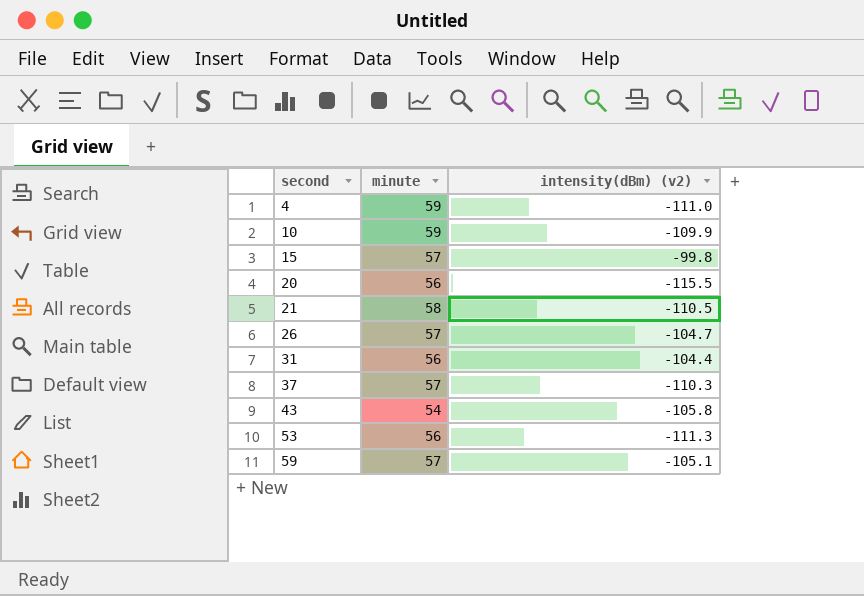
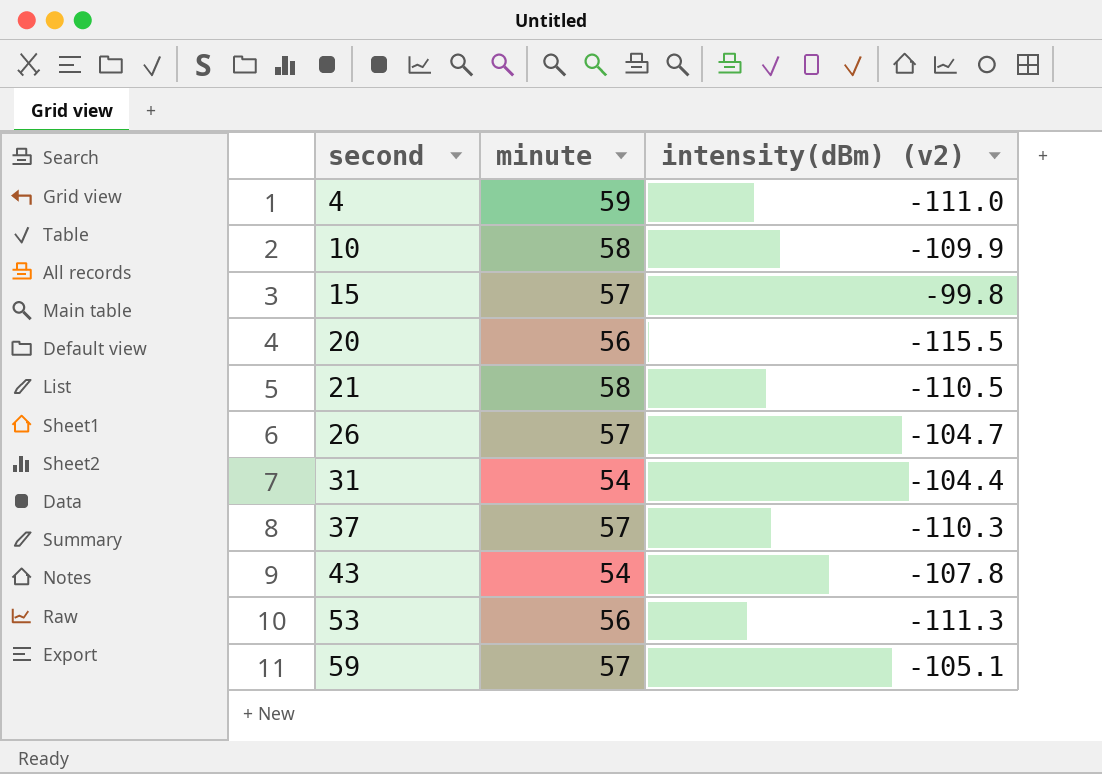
10 | minute: 59 -> 58
31 | minute: 56 -> 54
43 | intensity(dBm) (v2): -105.8 -> -107.8

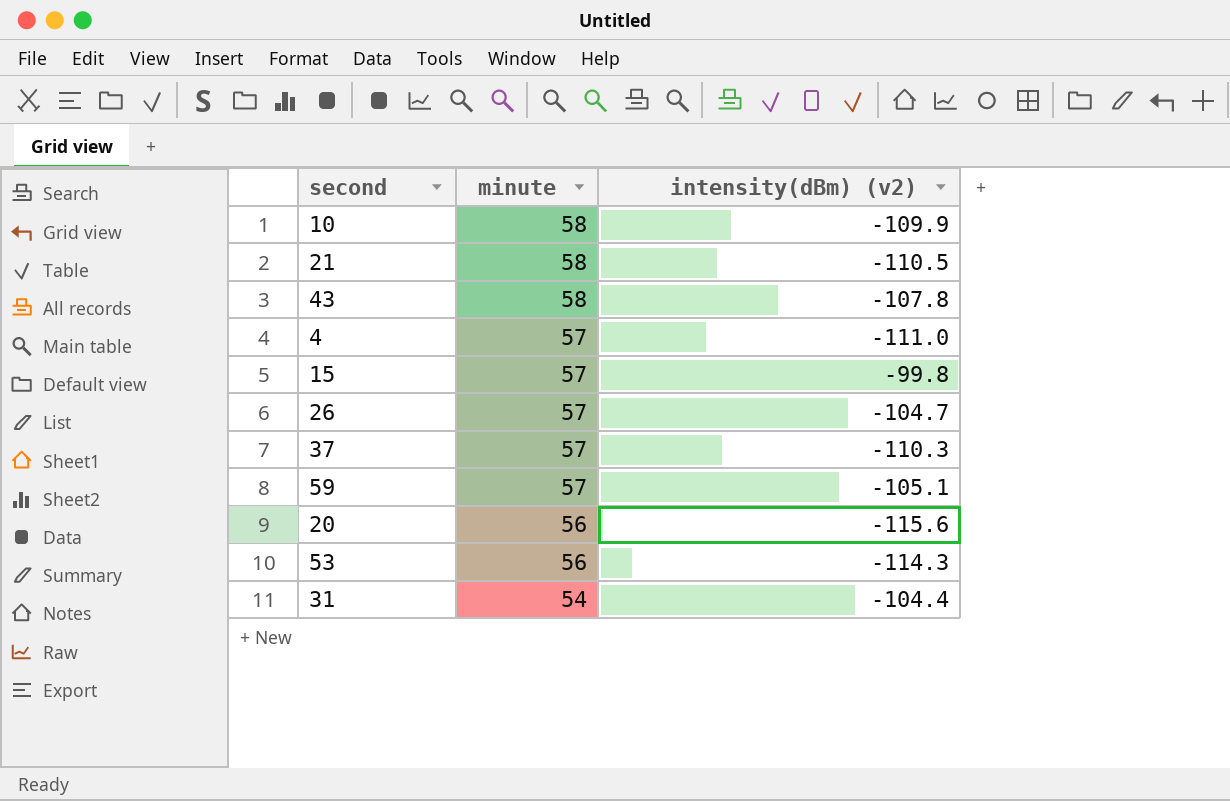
row order: second ascending -> minute descending
43 | minute: 54 -> 58
4 | minute: 59 -> 57
20 | intensity(dBm) (v2): -115.5 -> -115.6
53 | intensity(dBm) (v2): -111.3 -> -114.3

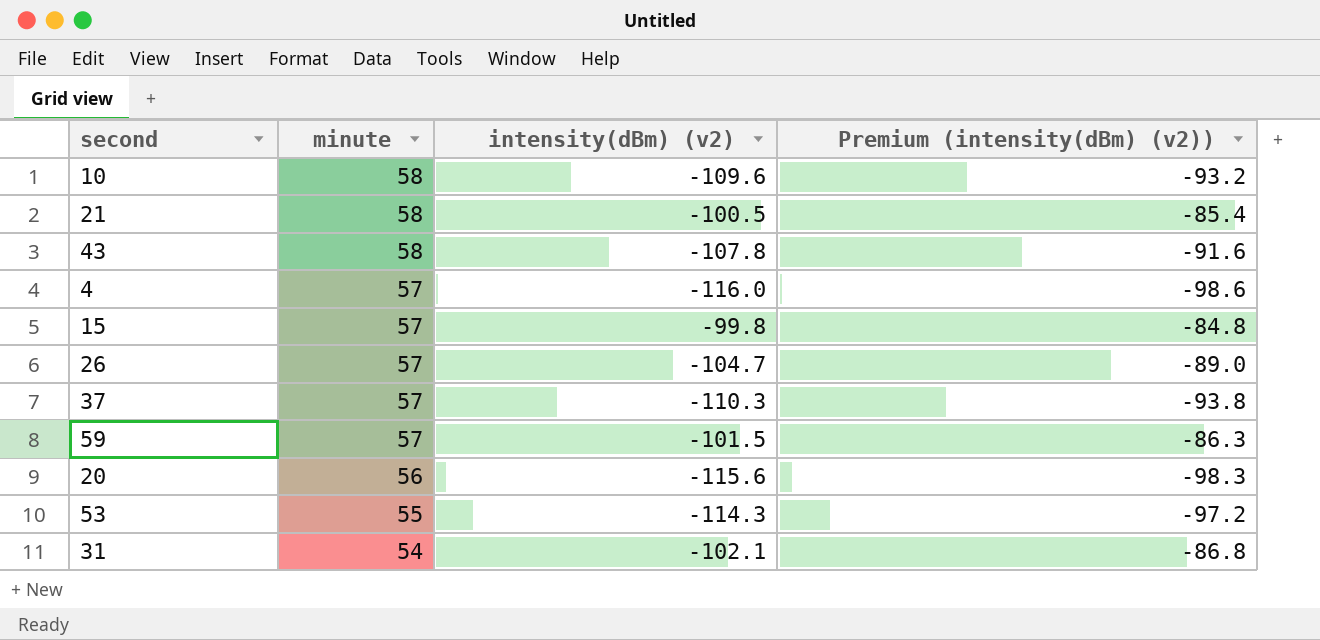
column Premium (intensity(dBm) (v2)) | formula: none -> [intensity(dBm) (v2)] * 0.85
10 | intensity(dBm) (v2): -109.9 -> -109.6
21 | intensity(dBm) (v2): -110.5 -> -100.5
4 | intensity(dBm) (v2): -111.0 -> -116.0
59 | intensity(dBm) (v2): -105.1 -> -101.5
53 | minute: 56 -> 55
31 | intensity(dBm) (v2): -104.4 -> -102.1

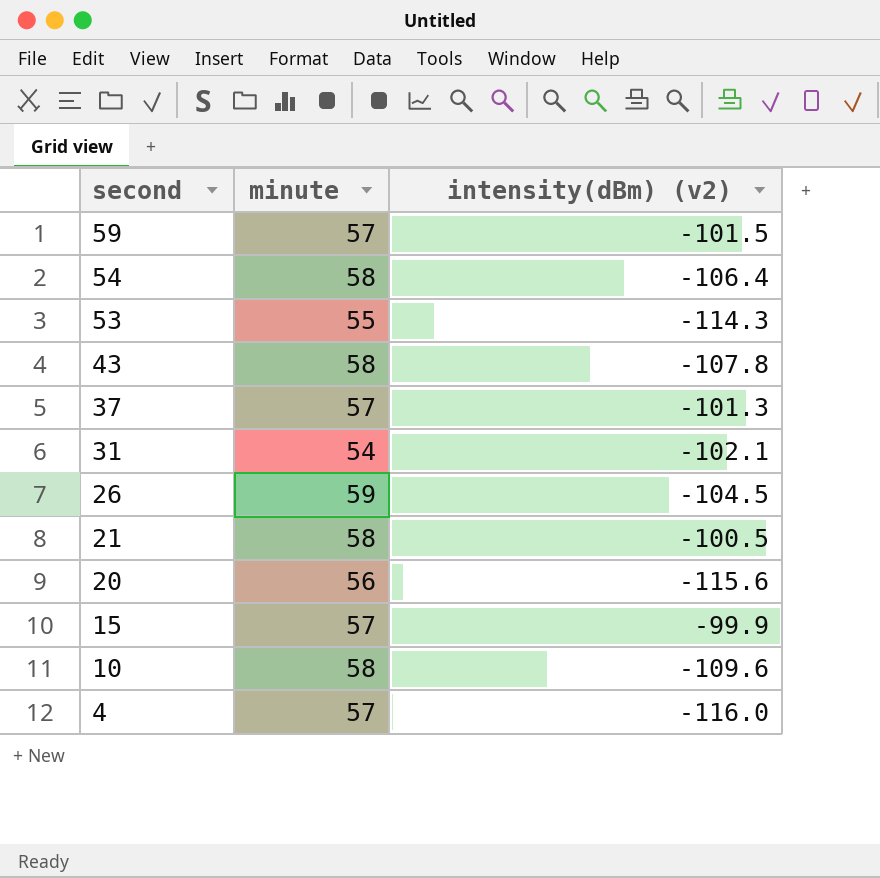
row order: minute descending -> second descending
column Premium (intensity(dBm) (v2)) | formula: [intensity(dBm) (v2)] * 0.85 -> none
row 54: none -> 58 | -106.4
37 | intensity(dBm) (v2): -110.3 -> -101.3
26 | minute: 57 -> 59
26 | intensity(dBm) (v2): -104.7 -> -104.5
15 | intensity(dBm) (v2): -99.8 -> -99.9

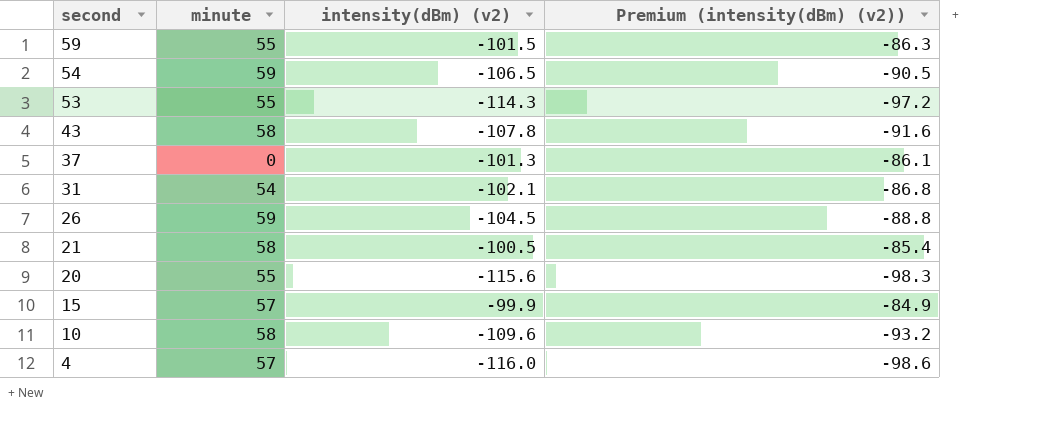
column Premium (intensity(dBm) (v2)) | formula: none -> [intensity(dBm) (v2)] * 0.85
59 | minute: 57 -> 55
54 | minute: 58 -> 59
54 | intensity(dBm) (v2): -106.4 -> -106.5
37 | minute: 57 -> 0
20 | minute: 56 -> 55

